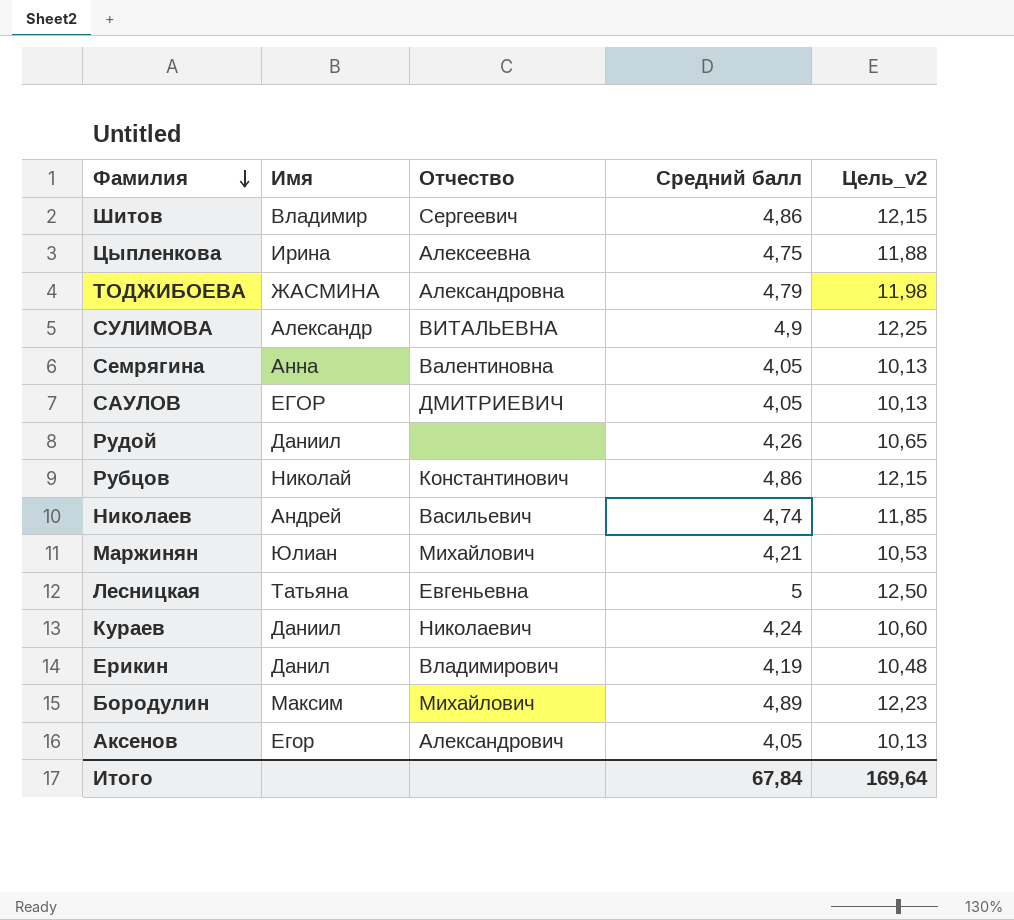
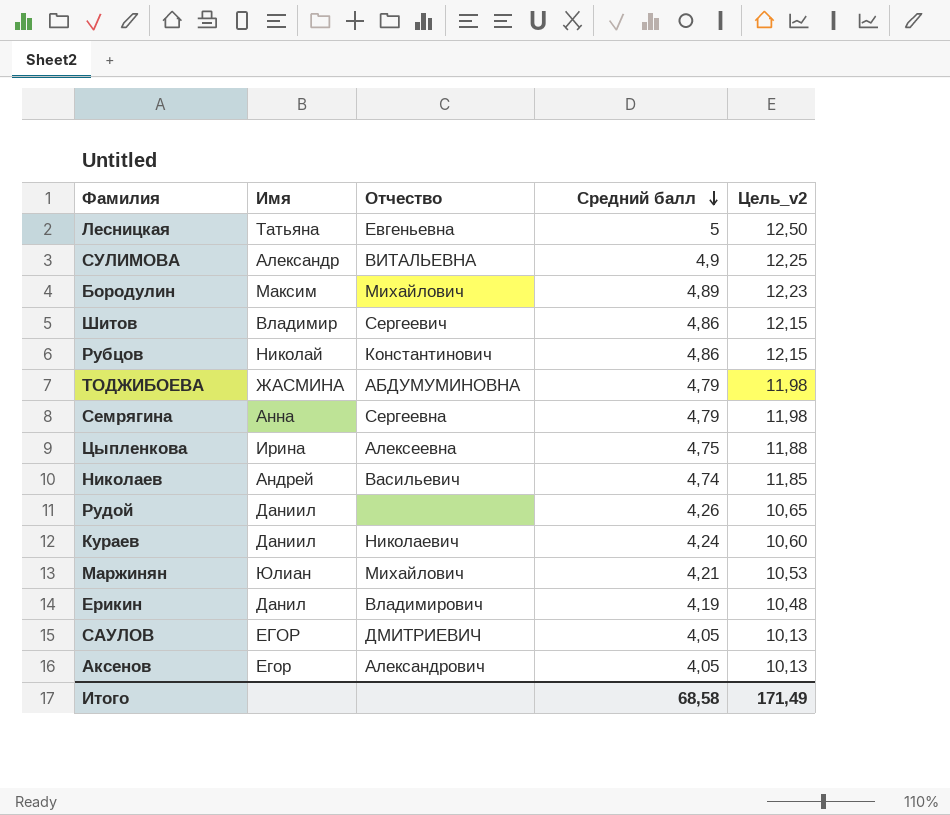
row order: Фамилия descending -> Средний балл descending
ТОДЖИБОЕВА | Отчество: Александровна -> АБДУМУМИНОВНА
Семрягина | Отчество: Валентиновна -> Сергеевна
Семрягина | Средний балл: 4,05 -> 4,79
Семрягина | Цель_v2: 10,13 -> 11,98
Итого | Средний балл: 67,84 -> 68,58
Итого | Цель_v2: 169,64 -> 171,49

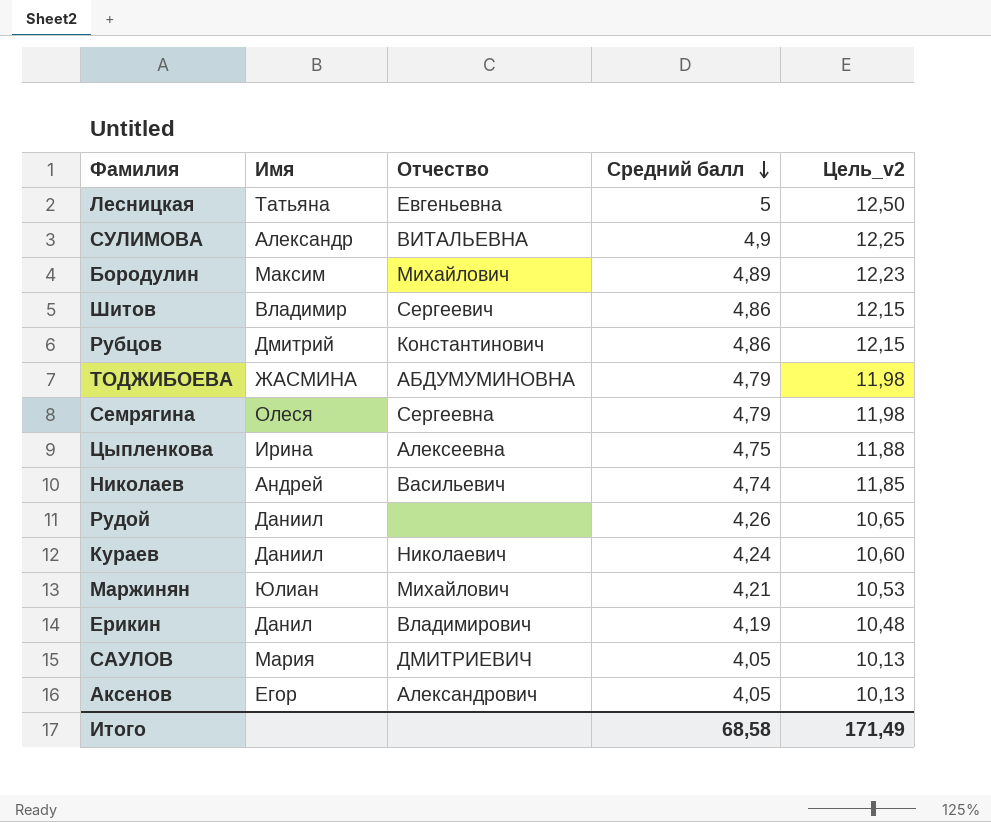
Рубцов | Имя: Николай -> Дмитрий
Семрягина | Имя: Анна -> Олеся
САУЛОВ | Имя: ЕГОР -> Мария

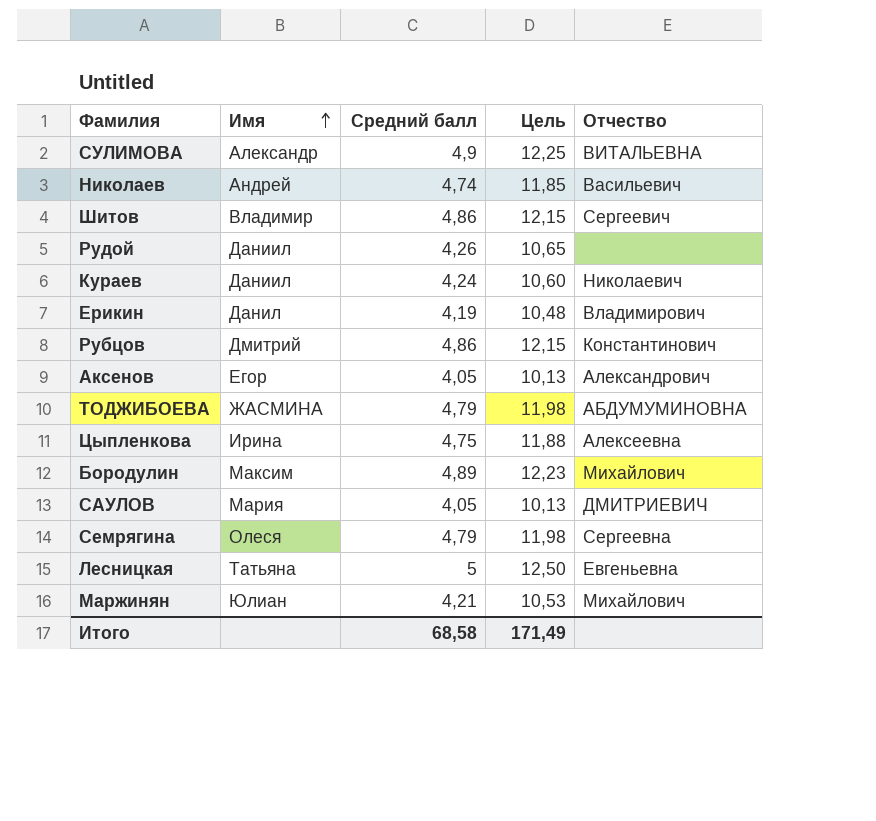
row order: Средний балл descending -> Имя ascending
column name: Цель_v2 -> Цель
column Отчество | position: 3 -> 5

